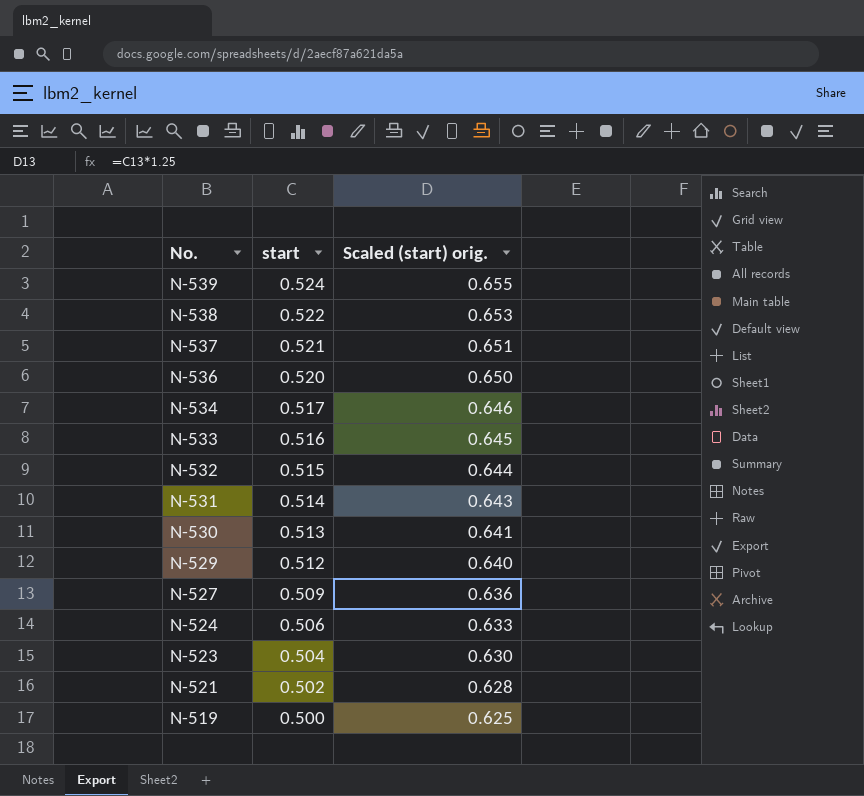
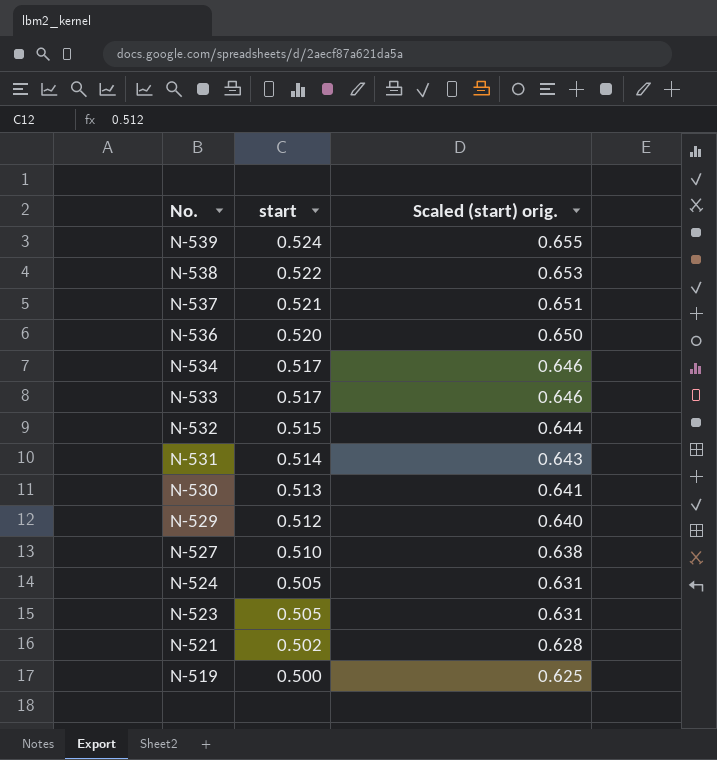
N-533 | start: 0.516 -> 0.517
N-533 | Scaled (start) orig.: 0.645 -> 0.646
N-527 | start: 0.509 -> 0.510
N-527 | Scaled (start) orig.: 0.636 -> 0.638
N-524 | start: 0.506 -> 0.505
N-524 | Scaled (start) orig.: 0.633 -> 0.631
N-523 | start: 0.504 -> 0.505
N-523 | Scaled (start) orig.: 0.630 -> 0.631

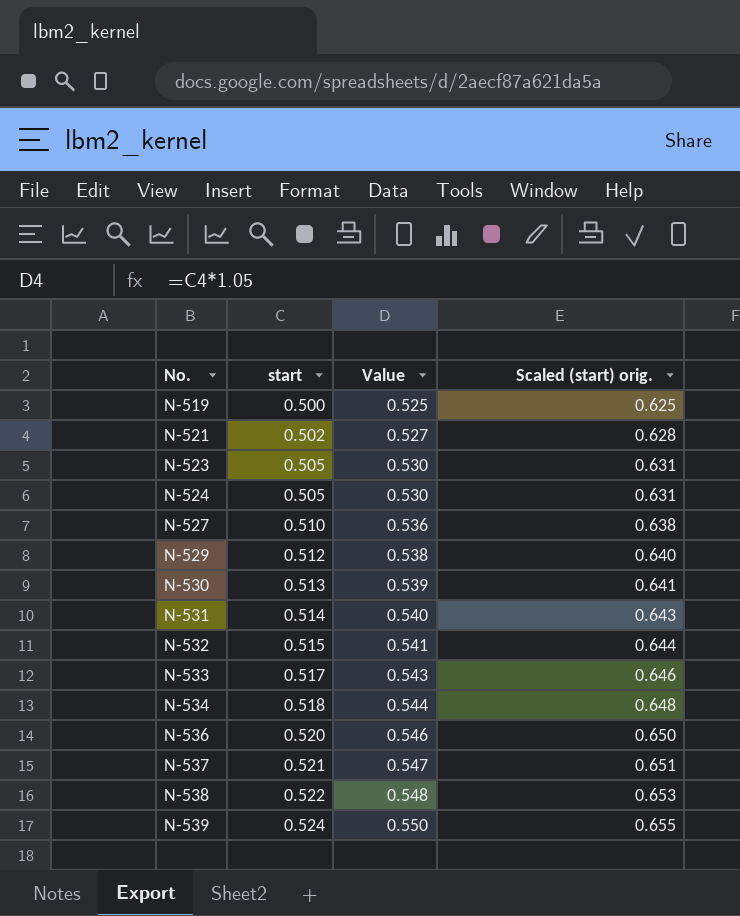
row order: No. descending -> No. ascending
column Value | formula: none -> [start] * 1.05
N-534 | start: 0.517 -> 0.518
N-534 | Scaled (start) orig.: 0.646 -> 0.648

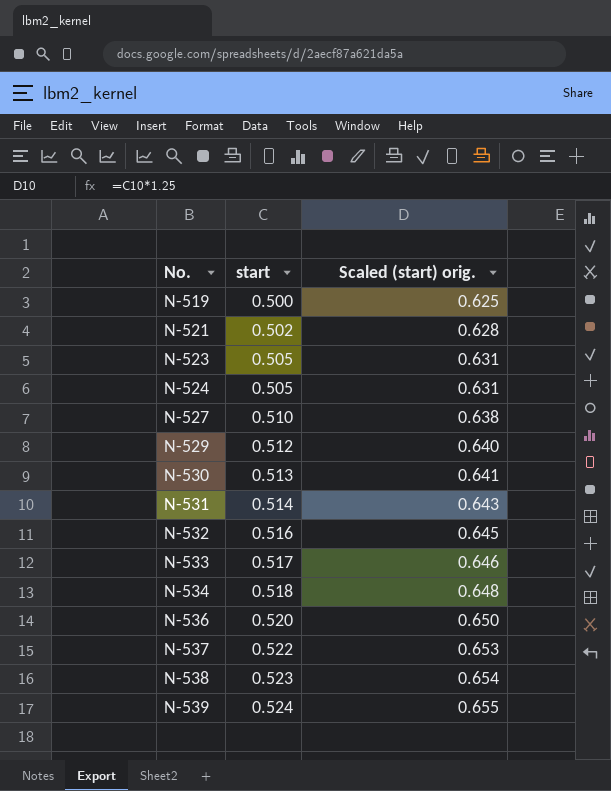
column Value | formula: [start] * 1.05 -> none
N-532 | start: 0.515 -> 0.516
N-532 | Scaled (start) orig.: 0.644 -> 0.645
N-537 | start: 0.521 -> 0.522
N-537 | Scaled (start) orig.: 0.651 -> 0.653
N-538 | start: 0.522 -> 0.523
N-538 | Scaled (start) orig.: 0.653 -> 0.654

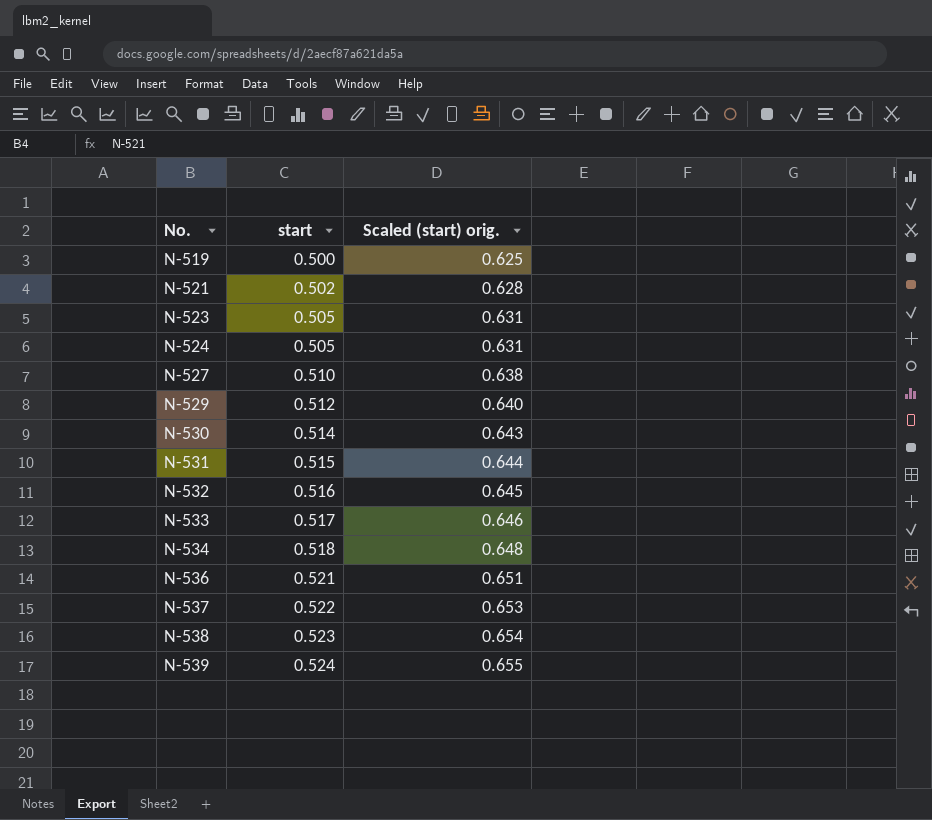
N-530 | start: 0.513 -> 0.514
N-530 | Scaled (start) orig.: 0.641 -> 0.643
N-531 | start: 0.514 -> 0.515
N-531 | Scaled (start) orig.: 0.643 -> 0.644
N-536 | start: 0.520 -> 0.521
N-536 | Scaled (start) orig.: 0.650 -> 0.651

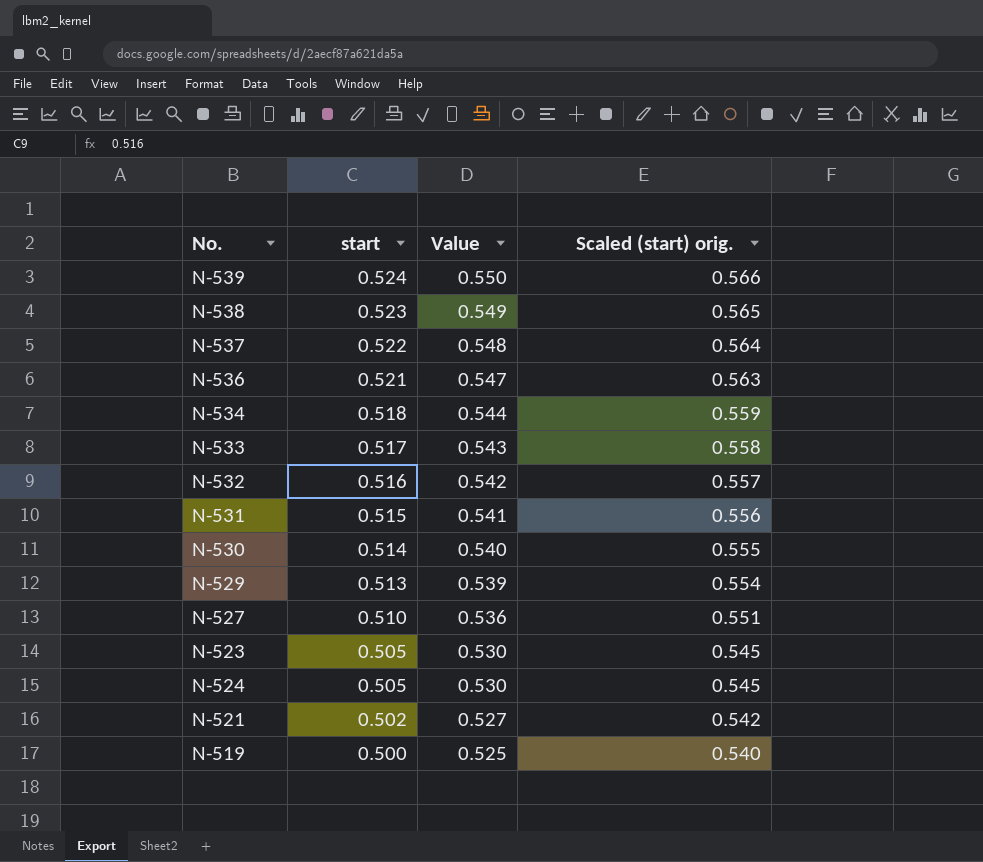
row order: No. ascending -> start descending
column Value | formula: none -> [start] * 1.05
column Scaled (start) orig. | formula: [start] * 1.25 -> [start] * 1.08
N-529 | start: 0.512 -> 0.513

